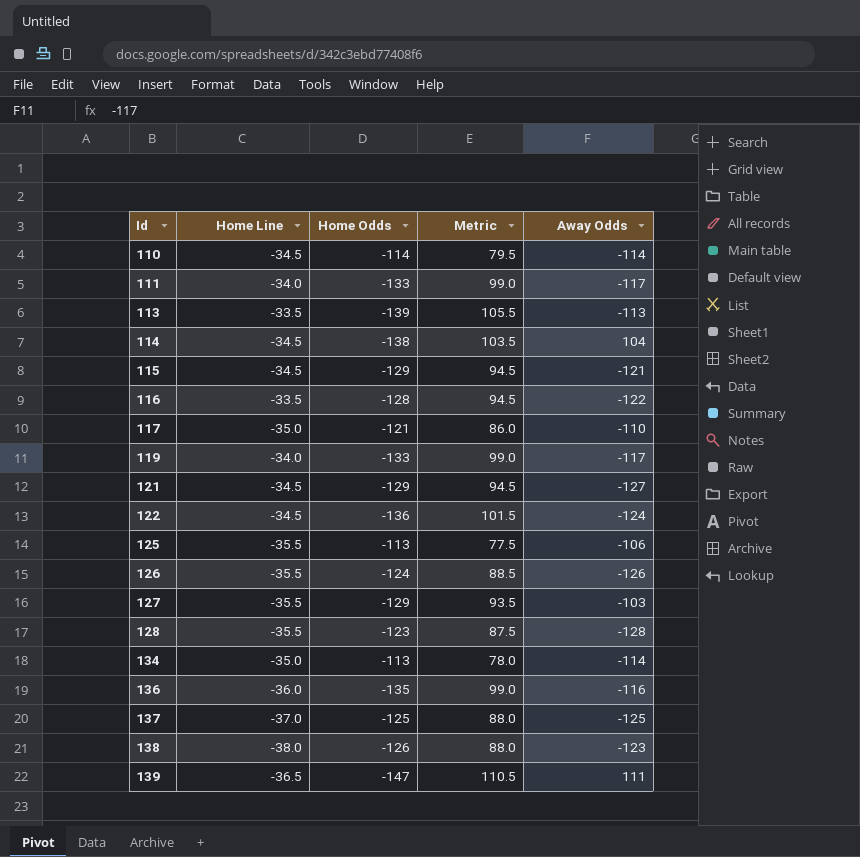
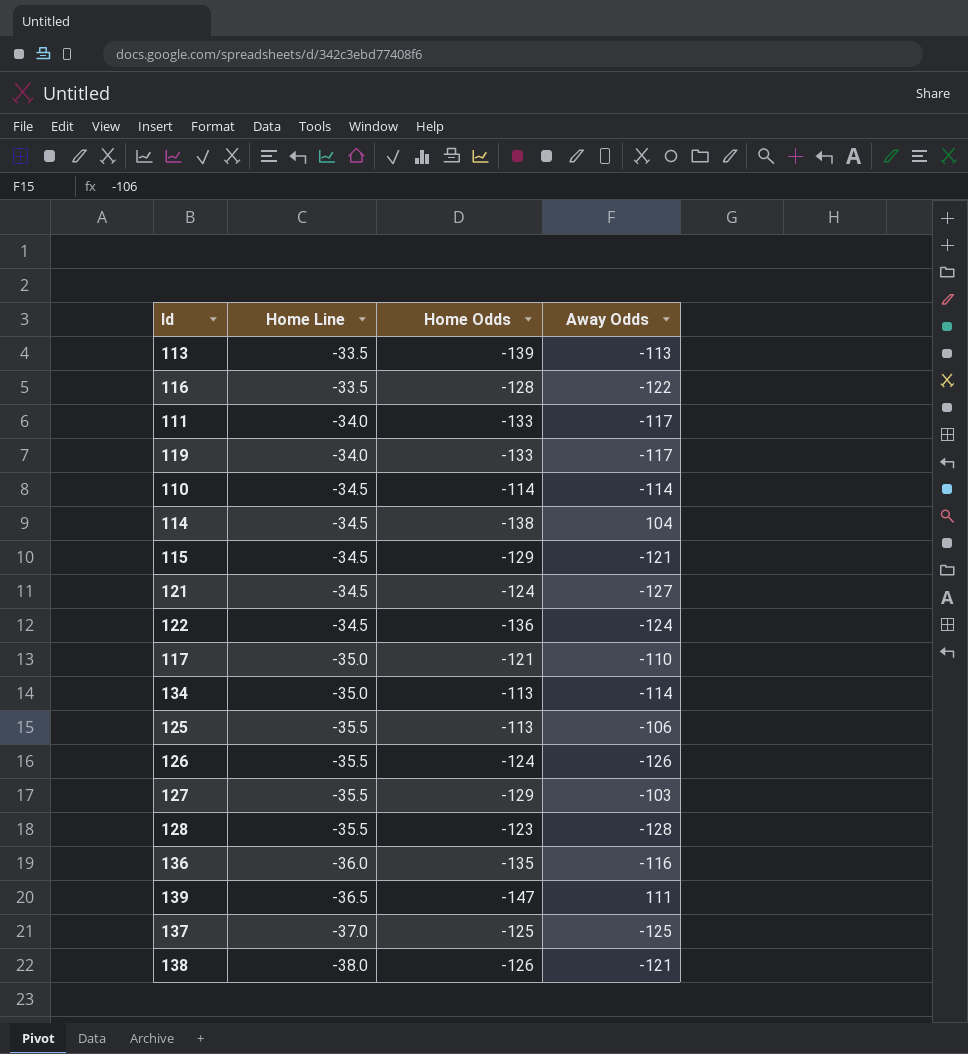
row order: Id ascending -> Home Line descending
column Metric | formula: [Home Line] - [Home Odds] -> none
121 | Home Odds: -129 -> -124
138 | Away Odds: -123 -> -121

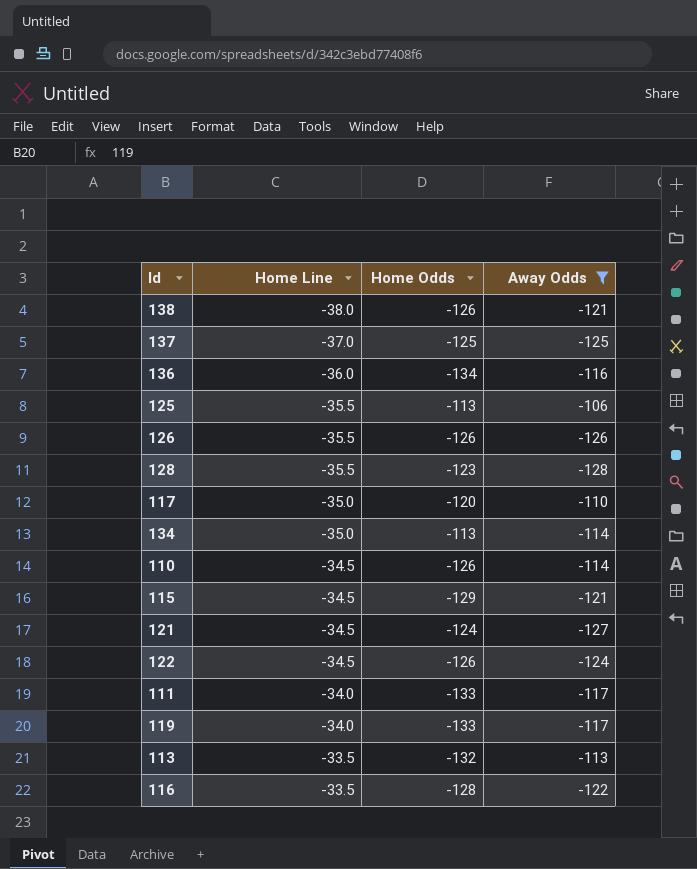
filter: none -> Away Odds <= -106
row order: Home Line descending -> Home Line ascending
136 | Home Odds: -135 -> -134
126 | Home Odds: -124 -> -126
117 | Home Odds: -121 -> -120
110 | Home Odds: -114 -> -126
122 | Home Odds: -136 -> -126
113 | Home Odds: -139 -> -132

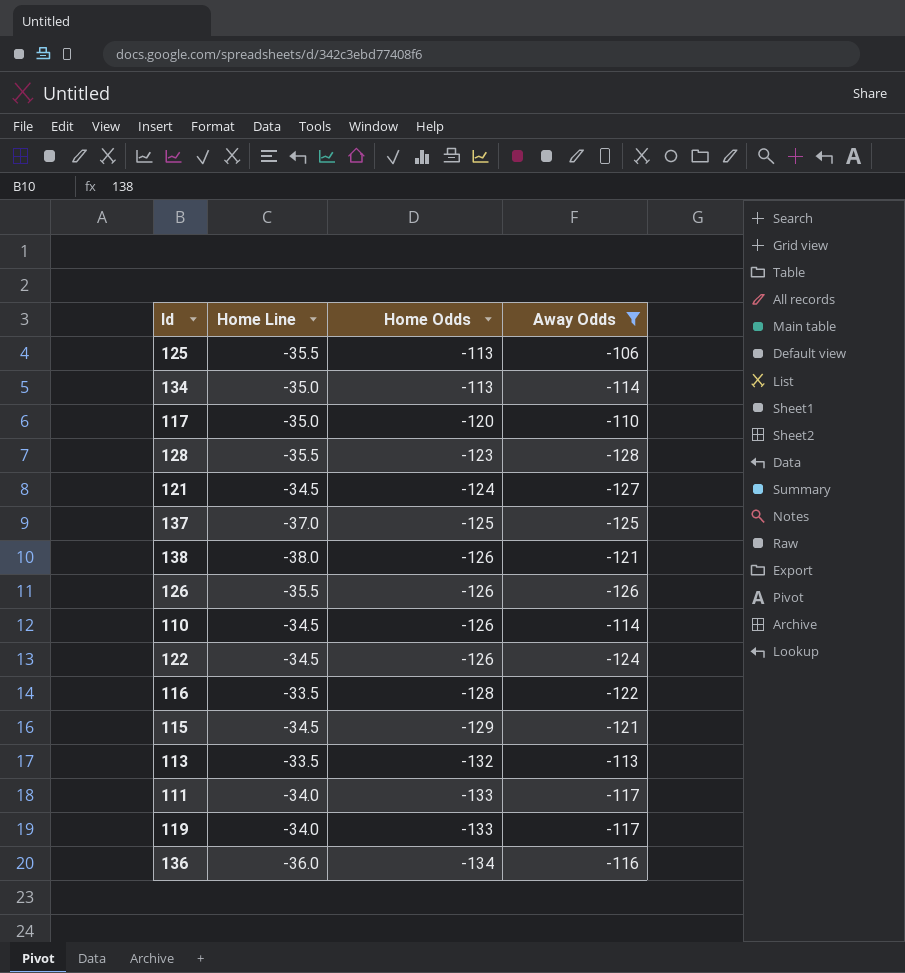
row order: Home Line ascending -> Home Odds descending

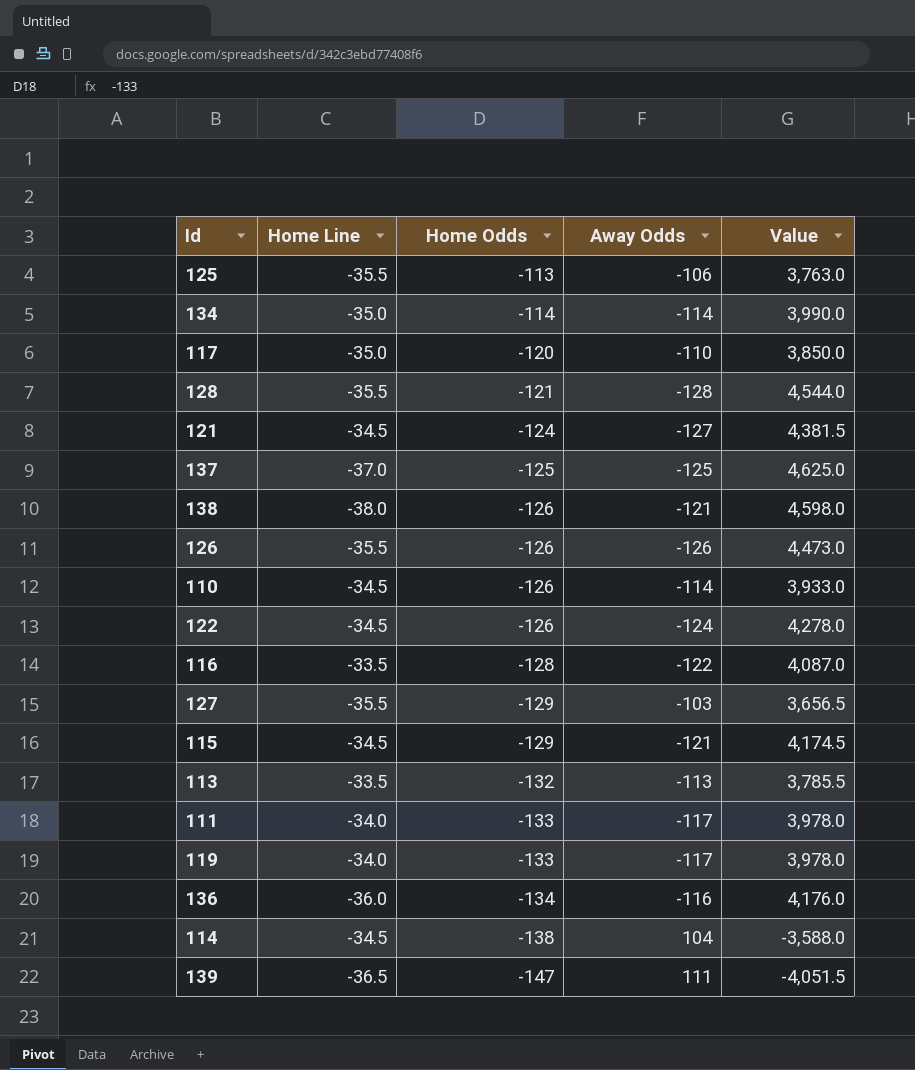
filter: Away Odds <= -106 -> none
column Value | formula: none -> [Home Line] * [Away Odds]
134 | Home Odds: -113 -> -114
128 | Home Odds: -123 -> -121

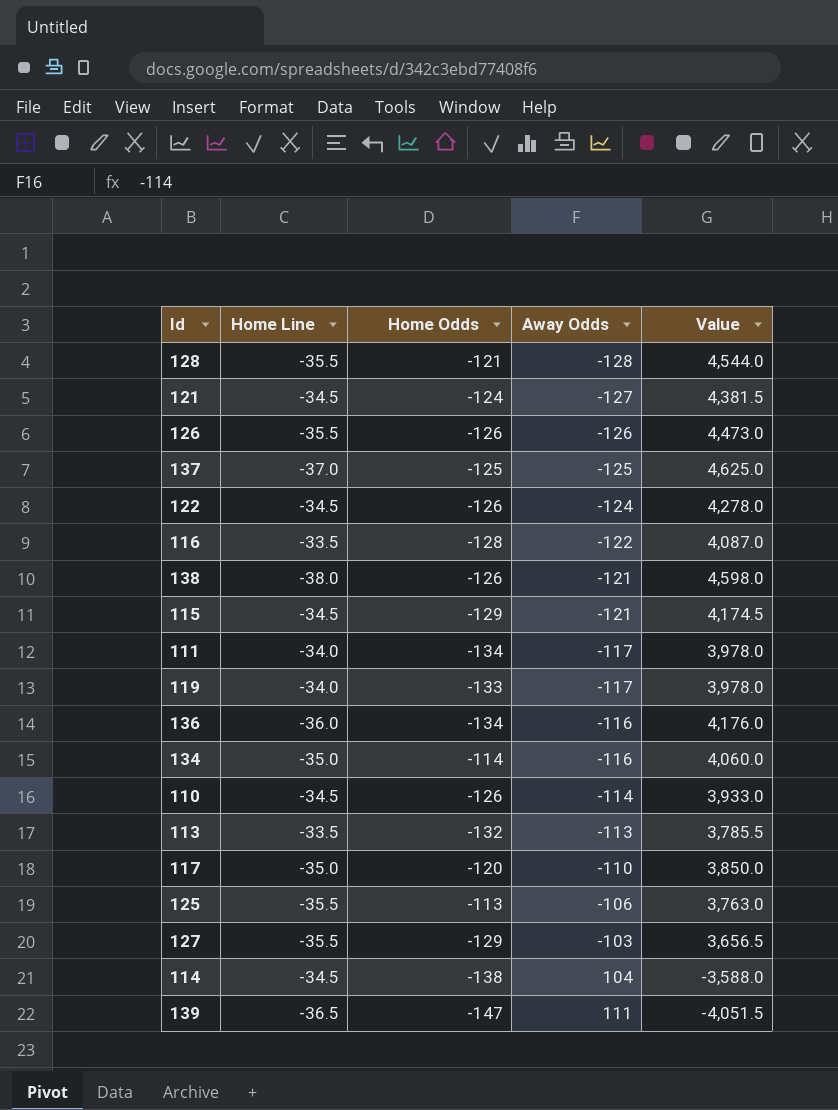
row order: Home Odds descending -> Away Odds ascending
111 | Home Odds: -133 -> -134
134 | Away Odds: -114 -> -116
134 | Value: 3,990.0 -> 4,060.0

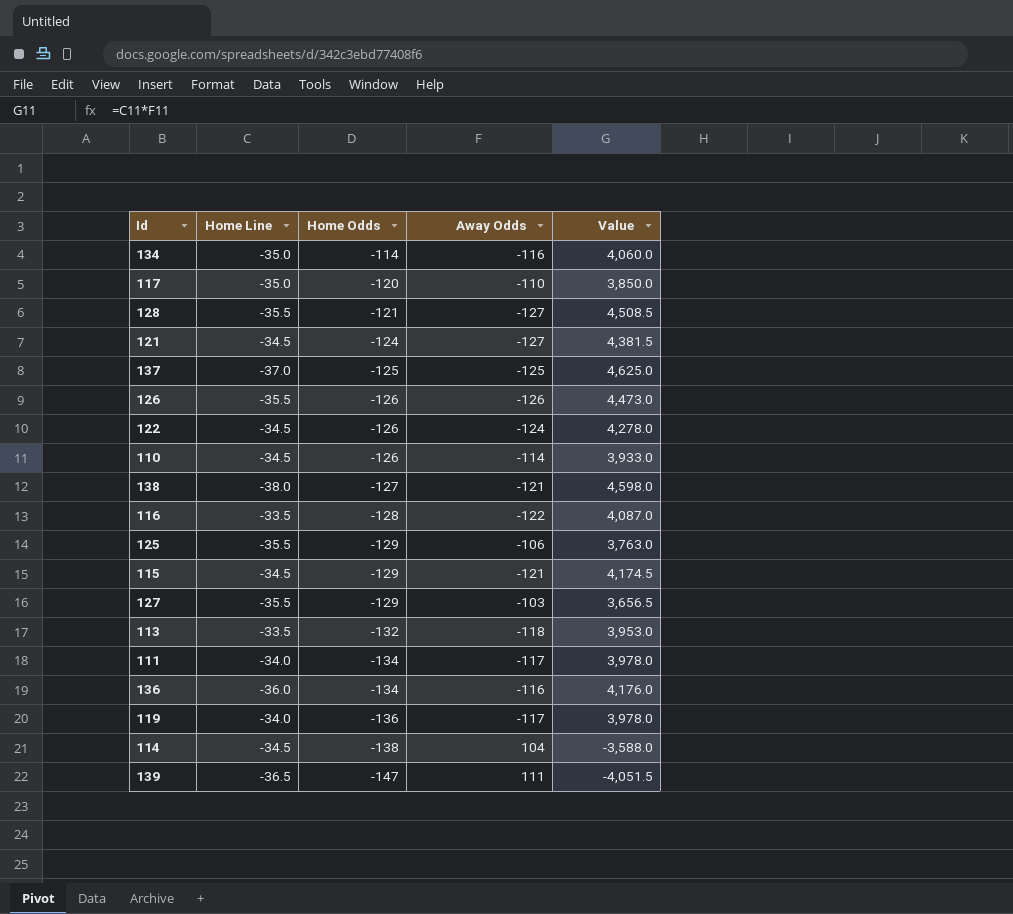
row order: Away Odds ascending -> Home Odds descending
128 | Away Odds: -128 -> -127
128 | Value: 4,544.0 -> 4,508.5
138 | Home Odds: -126 -> -127
125 | Home Odds: -113 -> -129
113 | Away Odds: -113 -> -118
113 | Value: 3,785.5 -> 3,953.0
119 | Home Odds: -133 -> -136

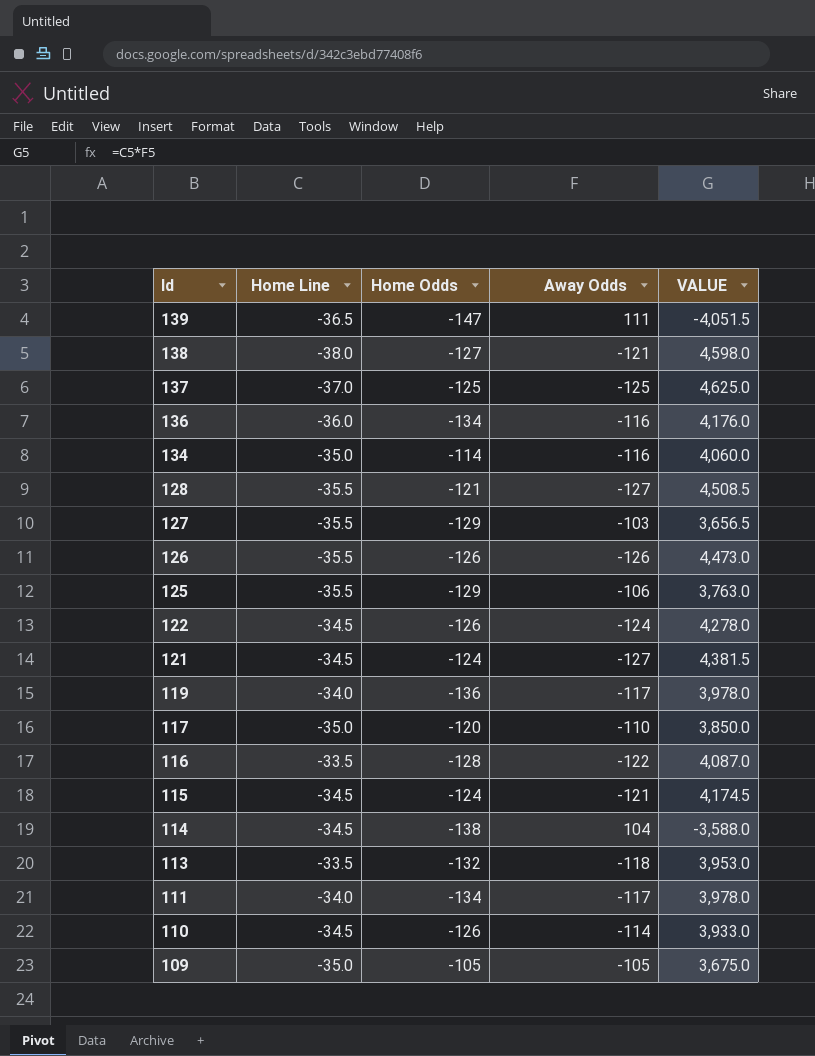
row order: Home Odds descending -> Id descending
column name: Value -> VALUE
115 | Home Odds: -129 -> -124
row 109: none -> -35.0 | -105 | -105 | 3,675.0

